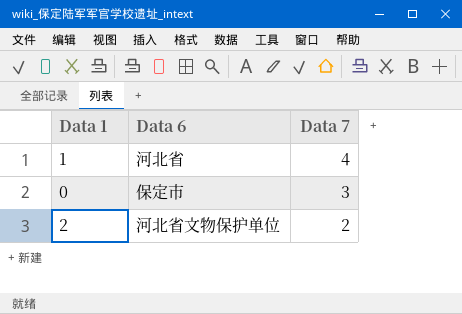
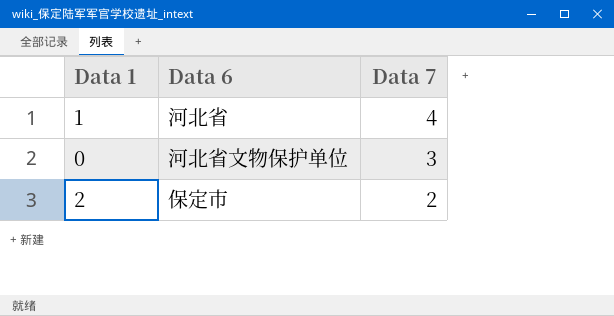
0 | Data 6: 保定市 -> 河北省文物保护单位
2 | Data 6: 河北省文物保护单位 -> 保定市

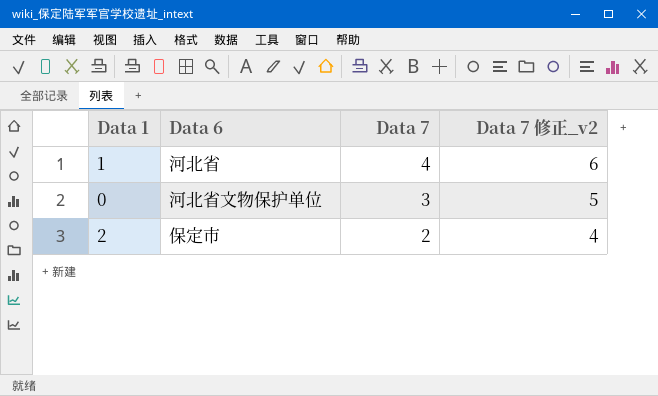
column Data 7 修正_v2 | formula: none -> [Data 7] + 2

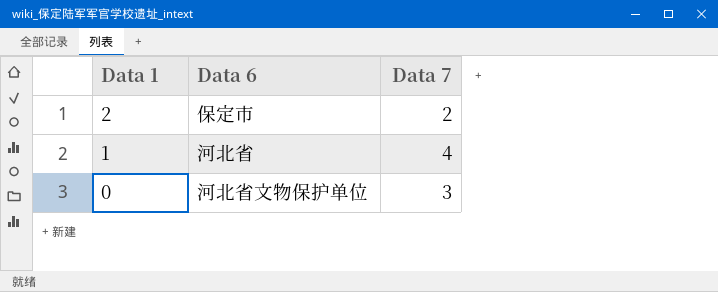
row order: Data 7 descending -> Data 1 descending
column Data 7 修正_v2 | formula: [Data 7] + 2 -> none

